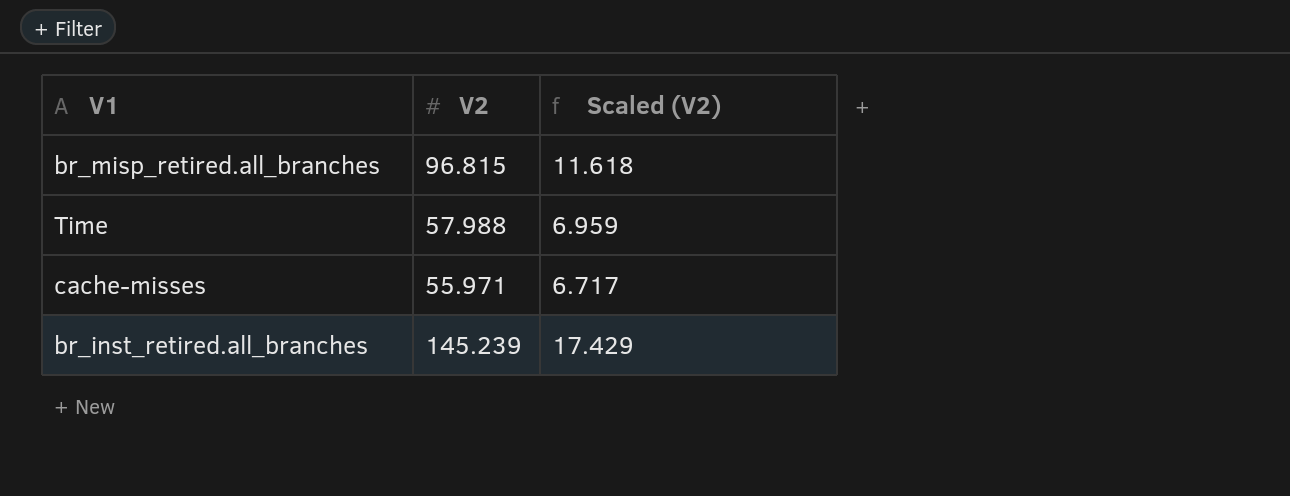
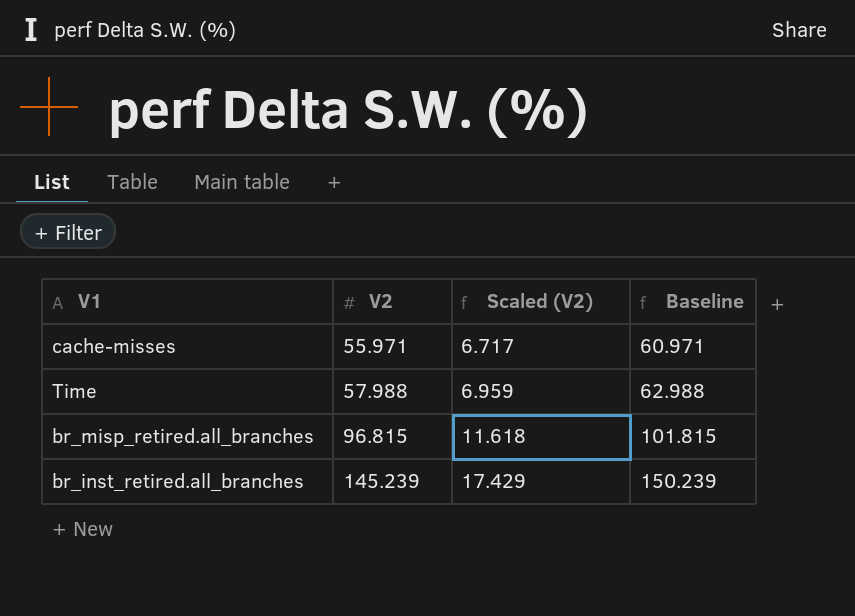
row order: none -> V2 ascending
column Baseline | formula: none -> [V2] + 5

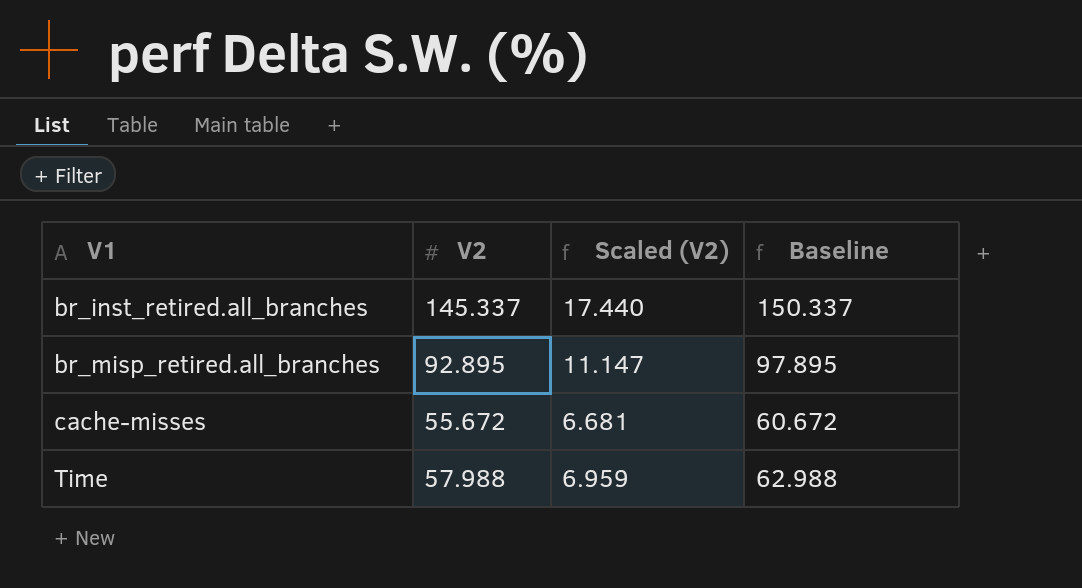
row order: V2 ascending -> V1 ascending
br_inst_retired.all_branches | V2: 145.239 -> 145.337
br_inst_retired.all_branches | Scaled (V2): 17.429 -> 17.440
br_inst_retired.all_branches | Baseline: 150.239 -> 150.337
br_misp_retired.all_branches | V2: 96.815 -> 92.895
br_misp_retired.all_branches | Scaled (V2): 11.618 -> 11.147
br_misp_retired.all_branches | Baseline: 101.815 -> 97.895
cache-misses | V2: 55.971 -> 55.672
cache-misses | Scaled (V2): 6.717 -> 6.681
cache-misses | Baseline: 60.971 -> 60.672

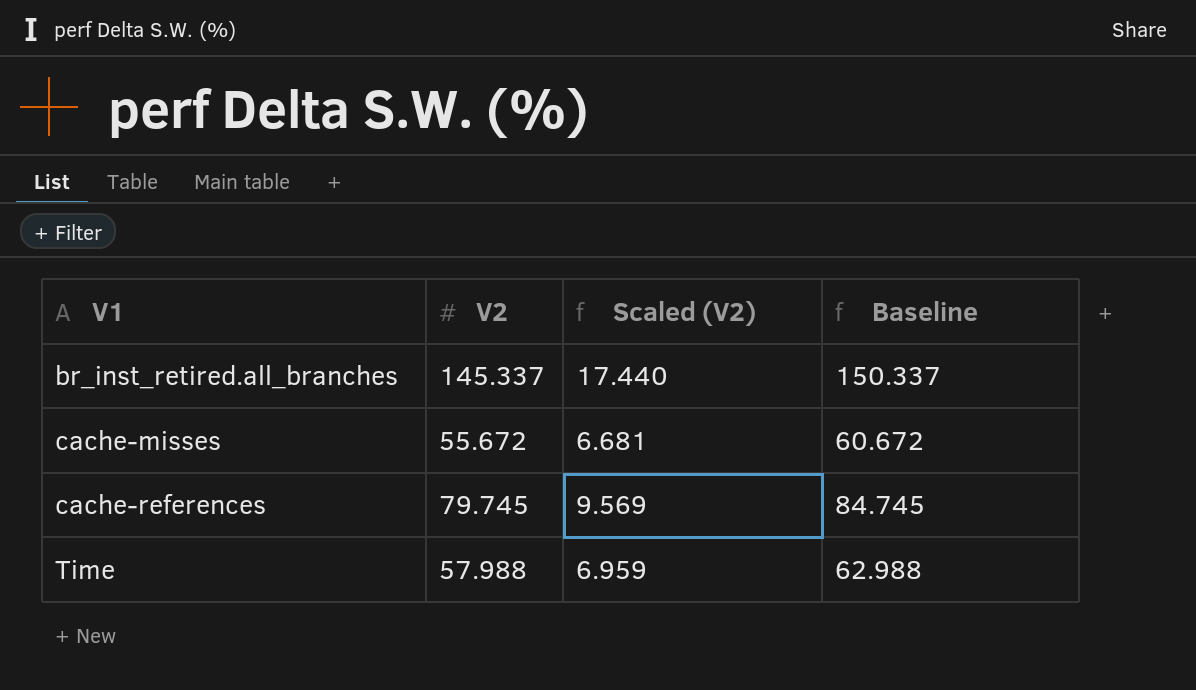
row br_misp_retired.all_branches: 92.895 | 11.147 | 97.895 -> none
row cache-references: none -> 79.745 | 9.569 | 84.745

